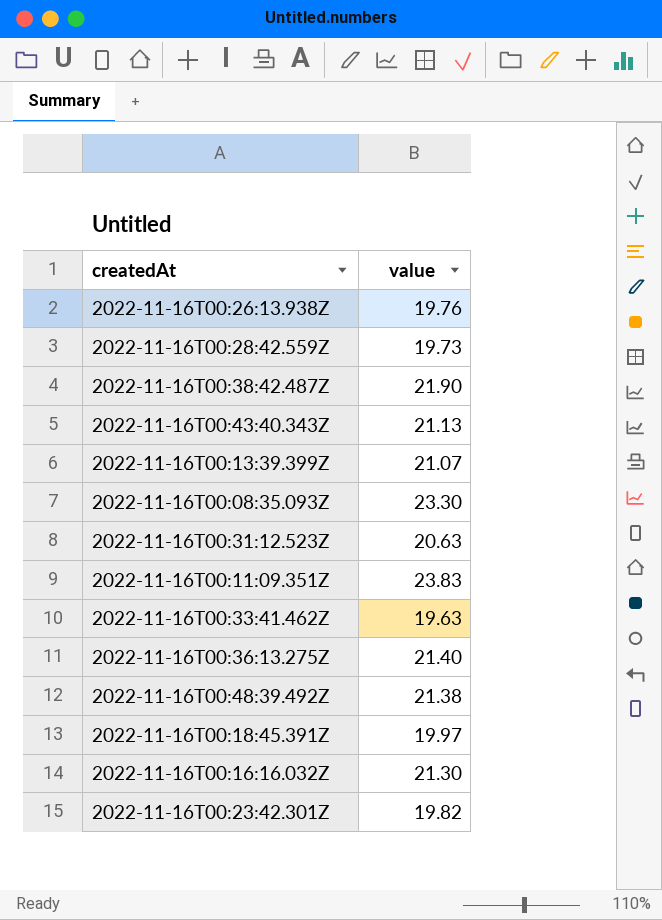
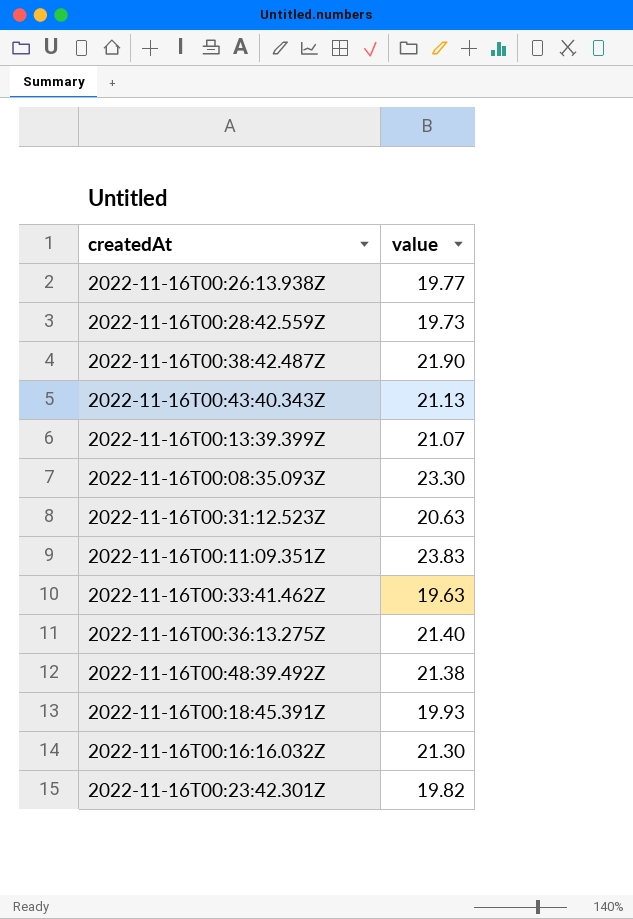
2022-11-16T00:26:13.938Z | value: 19.76 -> 19.77
2022-11-16T00:18:45.391Z | value: 19.97 -> 19.93

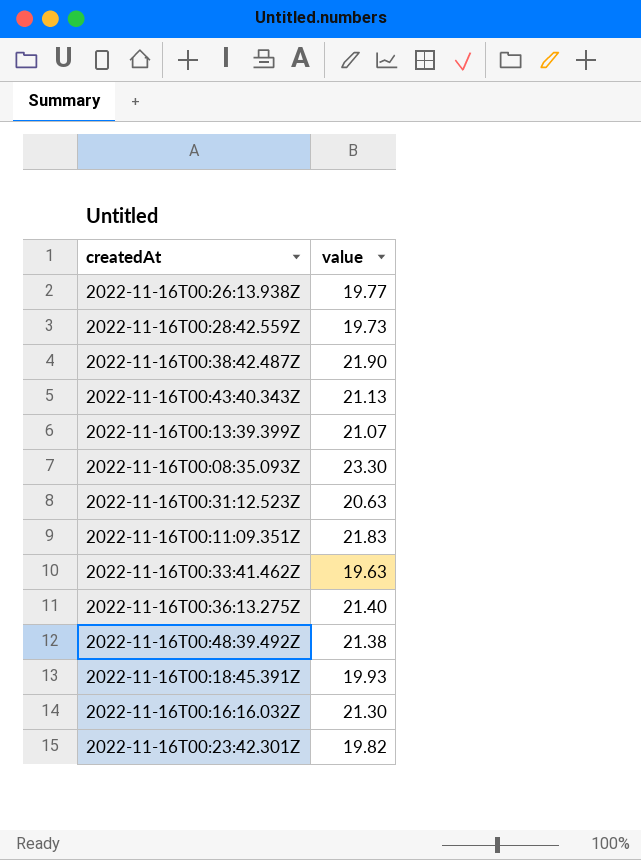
2022-11-16T00:11:09.351Z | value: 23.83 -> 21.83

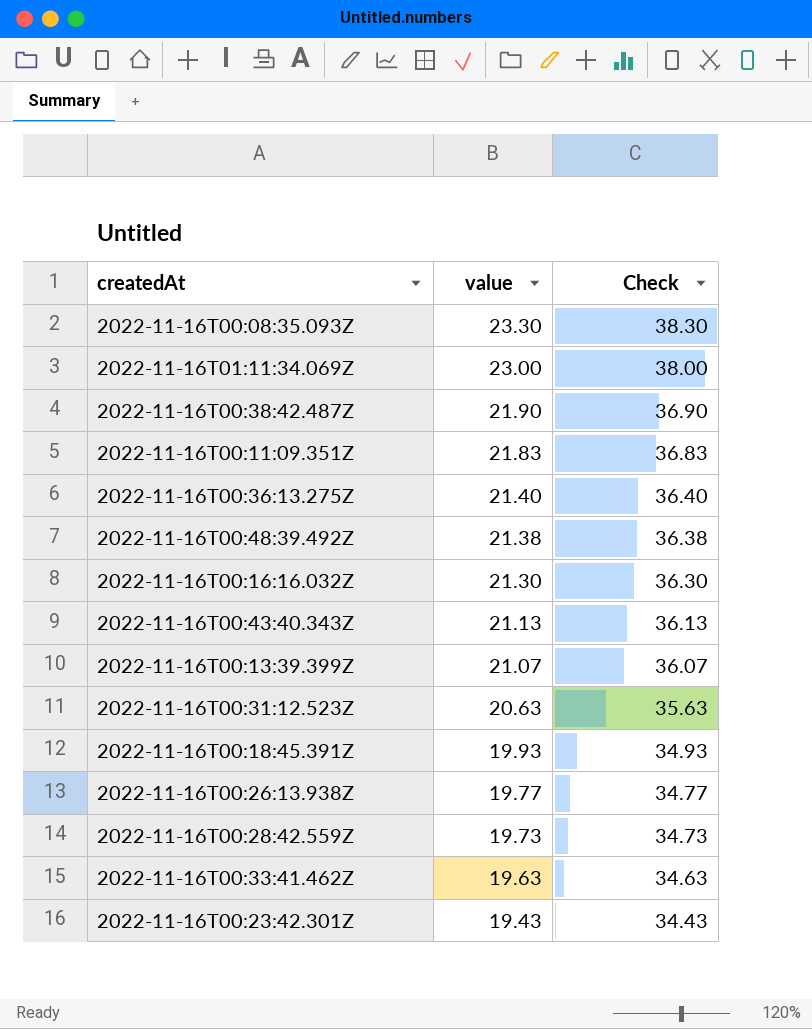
row order: none -> value descending
column Check | formula: none -> [value] + 15
row 2022-11-16T01:11:34.069Z: none -> 23.00 | 38.00
2022-11-16T00:23:42.301Z | value: 19.82 -> 19.43

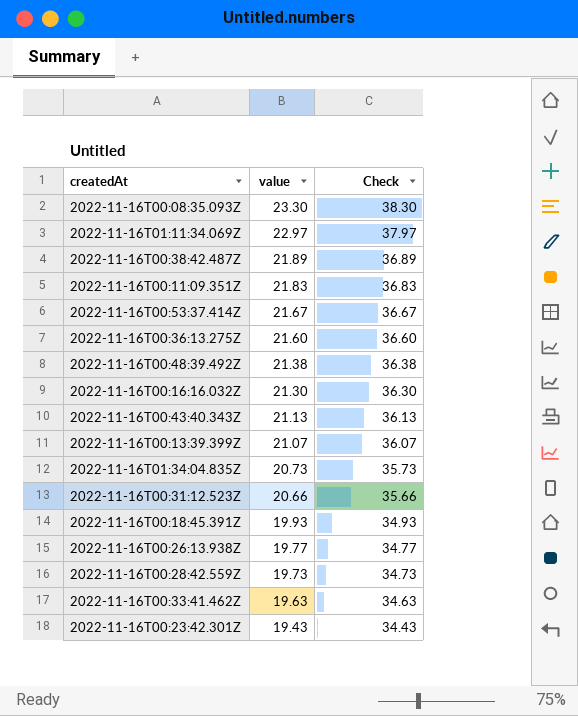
2022-11-16T01:11:34.069Z | value: 23.00 -> 22.97
2022-11-16T01:11:34.069Z | Check: 38.00 -> 37.97
2022-11-16T00:38:42.487Z | value: 21.90 -> 21.89
2022-11-16T00:38:42.487Z | Check: 36.90 -> 36.89
row 2022-11-16T00:53:37.414Z: none -> 21.67 | 36.67
2022-11-16T00:36:13.275Z | value: 21.40 -> 21.60
2022-11-16T00:36:13.275Z | Check: 36.40 -> 36.60
row 2022-11-16T01:34:04.835Z: none -> 20.73 | 35.73
2022-11-16T00:31:12.523Z | value: 20.63 -> 20.66
2022-11-16T00:31:12.523Z | Check: 35.63 -> 35.66

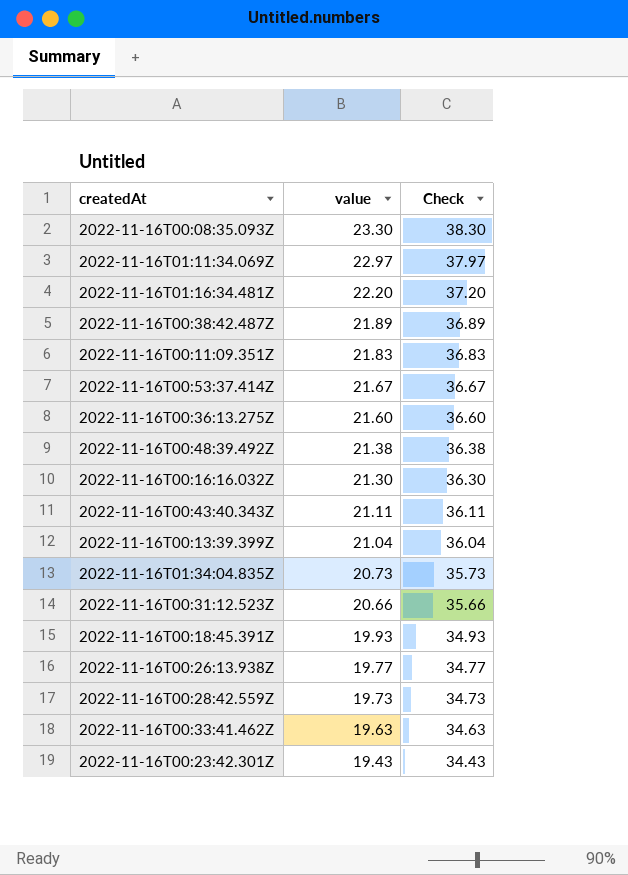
row 2022-11-16T01:16:34.481Z: none -> 22.20 | 37.20
2022-11-16T00:43:40.343Z | value: 21.13 -> 21.11
2022-11-16T00:43:40.343Z | Check: 36.13 -> 36.11
2022-11-16T00:13:39.399Z | value: 21.07 -> 21.04
2022-11-16T00:13:39.399Z | Check: 36.07 -> 36.04

